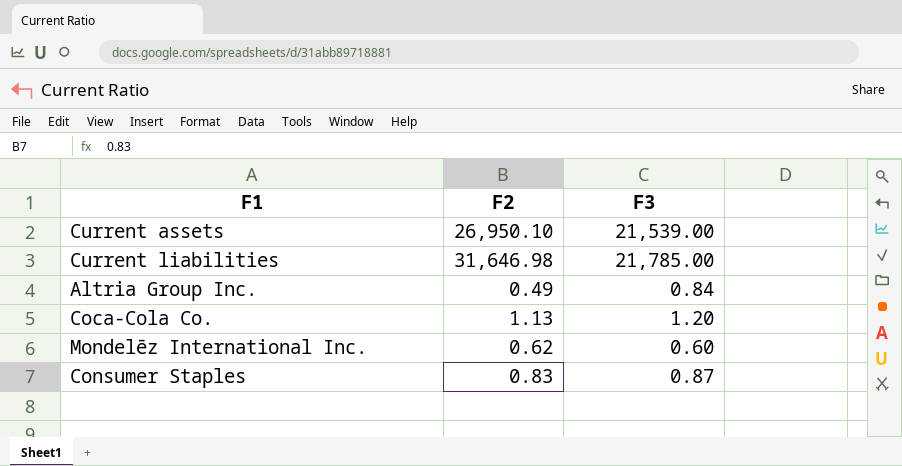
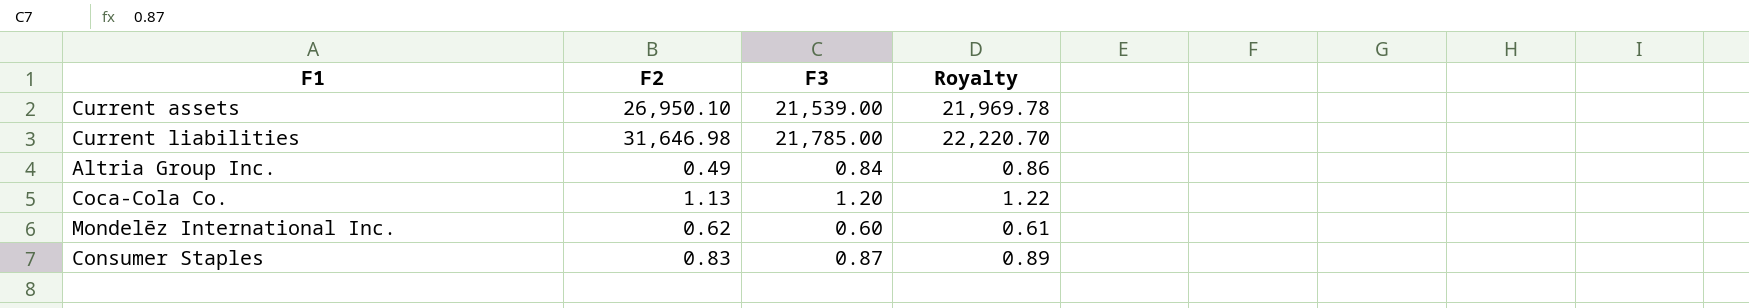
column Royalty | formula: none -> [F3] * 1.02

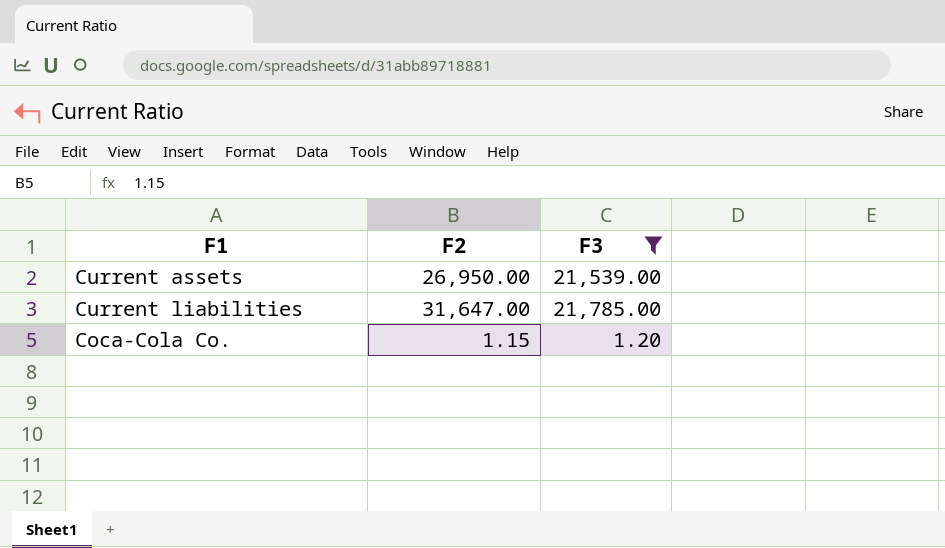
filter: none -> F3 >= 1.20
column Royalty | formula: [F3] * 1.02 -> none
Current assets | F2: 26,950.10 -> 26,950.00
Current liabilities | F2: 31,646.98 -> 31,647.00
Coca-Cola Co. | F2: 1.13 -> 1.15

